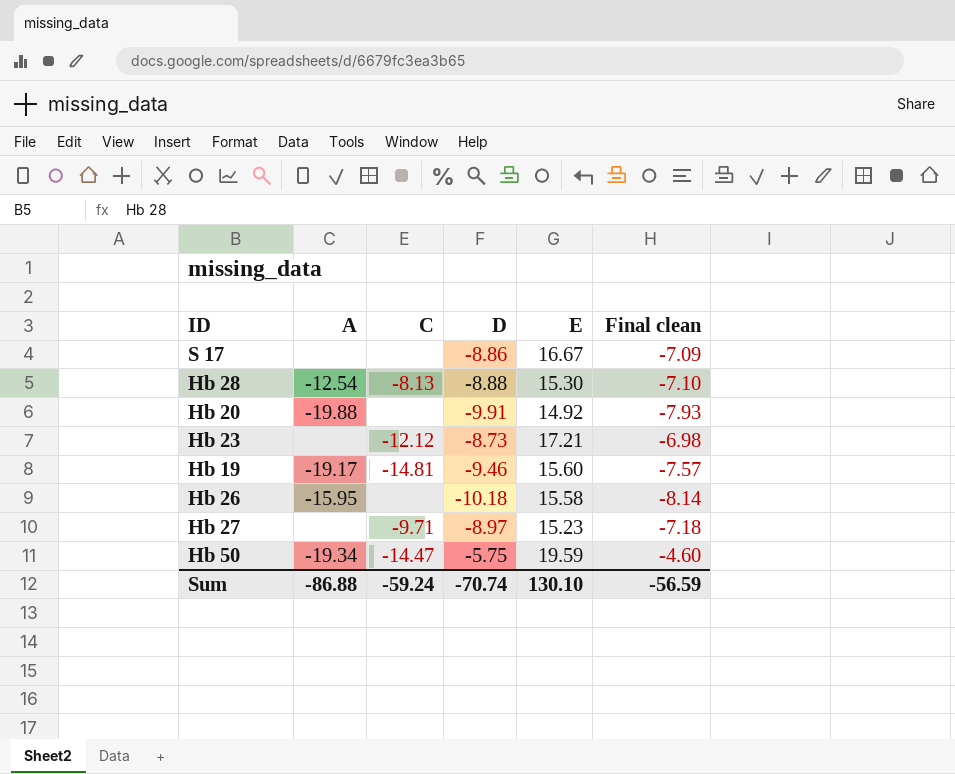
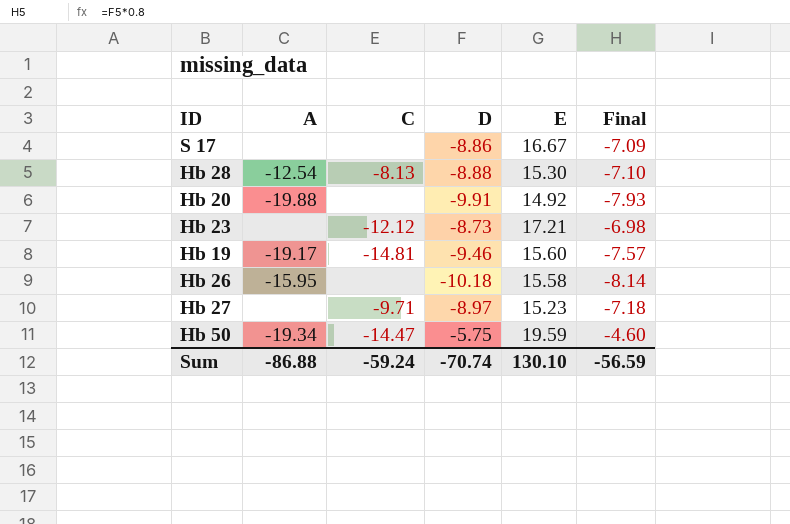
column name: Final clean -> Final

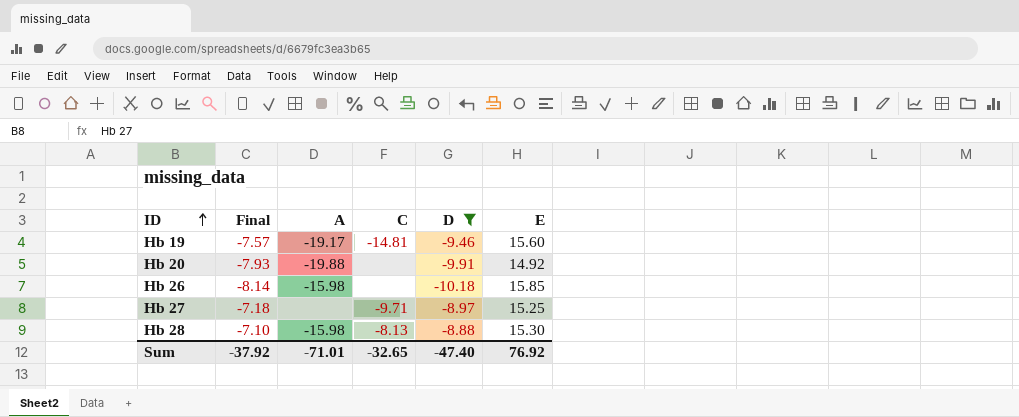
filter: none -> D <= -8.88
row order: none -> ID ascending
column Final | position: 6 -> 2
Hb 26 | A: -15.95 -> -15.98
Hb 26 | E: 15.58 -> 15.85
Hb 27 | E: 15.23 -> 15.25
Hb 28 | A: -12.54 -> -15.98
Sum | Final: -56.59 -> -37.92
Sum | A: -86.88 -> -71.01
Sum | C: -59.24 -> -32.65
Sum | D: -70.74 -> -47.40
Sum | E: 130.10 -> 76.92

